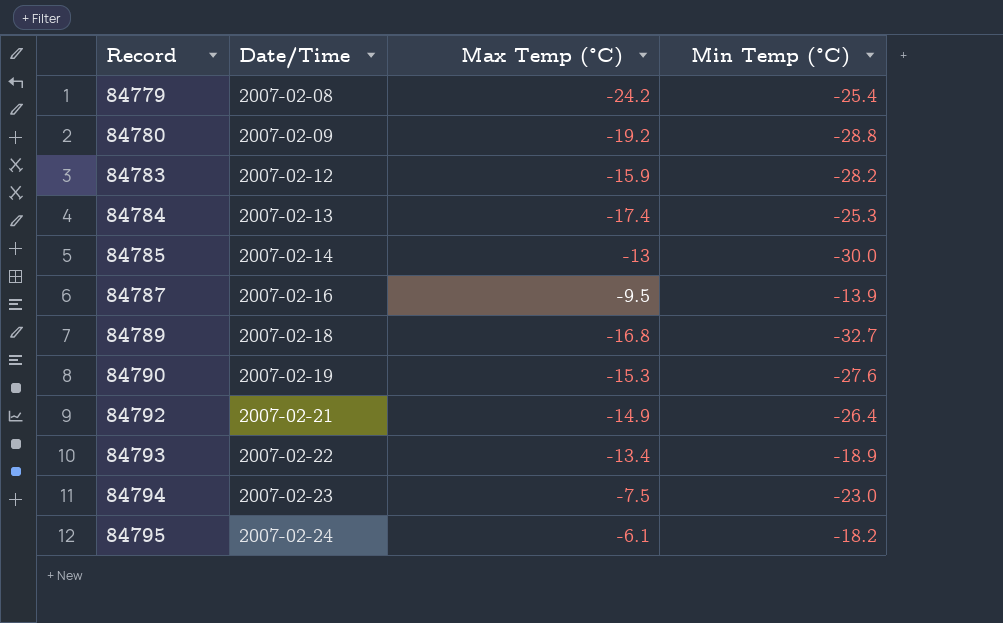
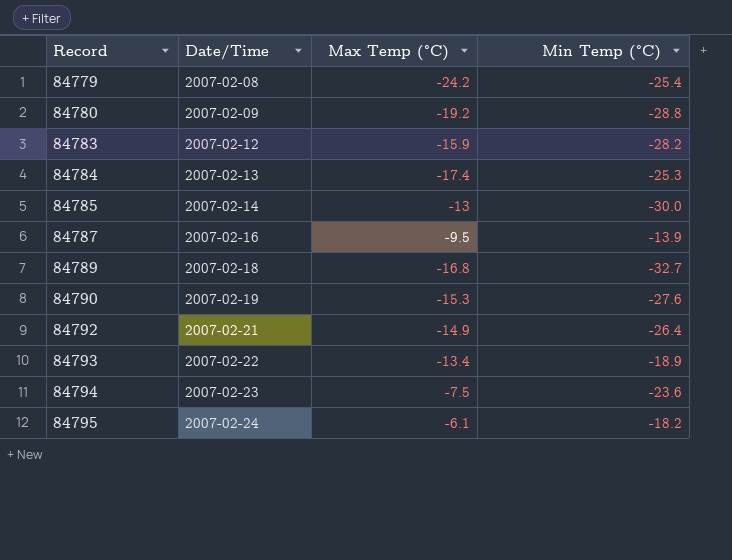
84794 | Min Temp (°C): -23.0 -> -23.6

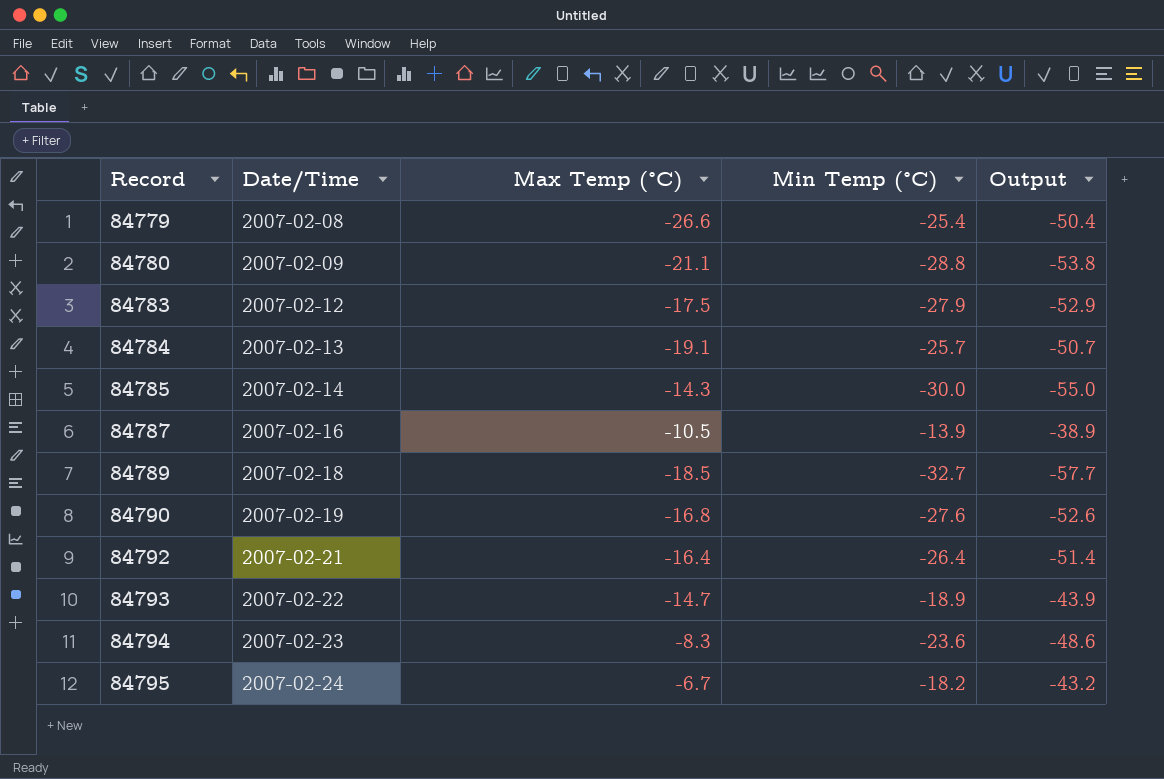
column Output | formula: none -> [Min Temp (°C)] - 25
84779 | Max Temp (°C): -24.2 -> -26.6
84780 | Max Temp (°C): -19.2 -> -21.1
84783 | Max Temp (°C): -15.9 -> -17.5
84783 | Min Temp (°C): -28.2 -> -27.9
84784 | Max Temp (°C): -17.4 -> -19.1
84784 | Min Temp (°C): -25.3 -> -25.7
84785 | Max Temp (°C): -13 -> -14.3
84787 | Max Temp (°C): -9.5 -> -10.5
84789 | Max Temp (°C): -16.8 -> -18.5
84790 | Max Temp (°C): -15.3 -> -16.8
84792 | Max Temp (°C): -14.9 -> -16.4
84793 | Max Temp (°C): -13.4 -> -14.7
84794 | Max Temp (°C): -7.5 -> -8.3
84795 | Max Temp (°C): -6.1 -> -6.7

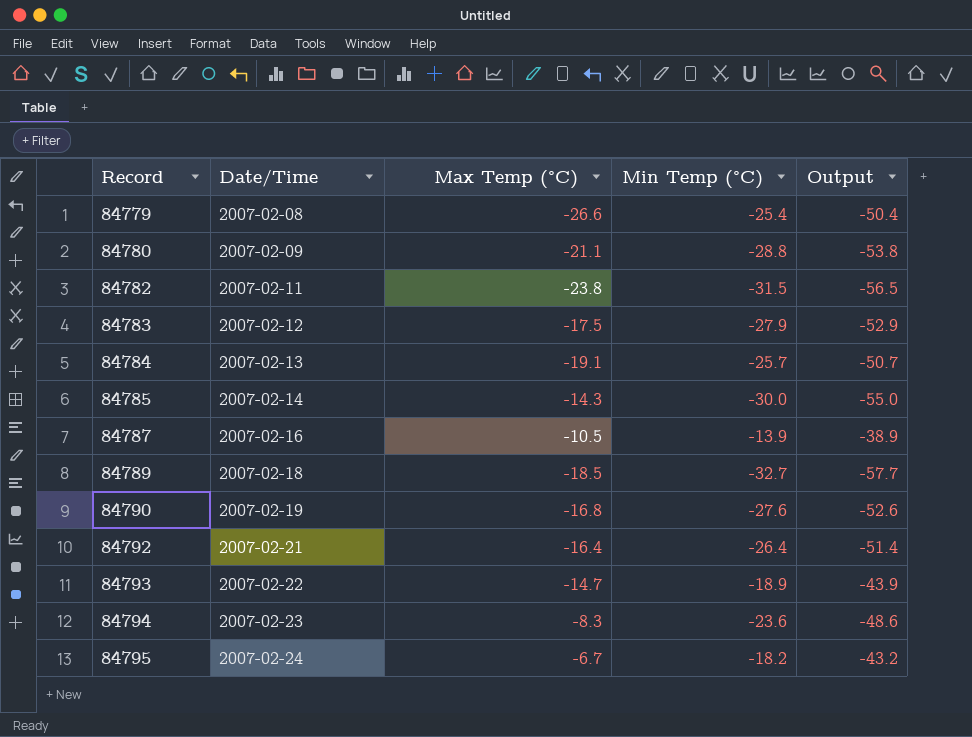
row 84782: none -> 2007-02-11 | -23.8 | -31.5 | -56.5

